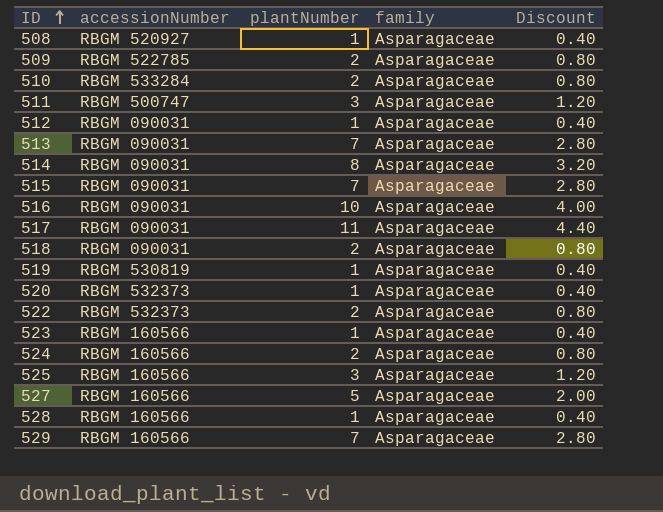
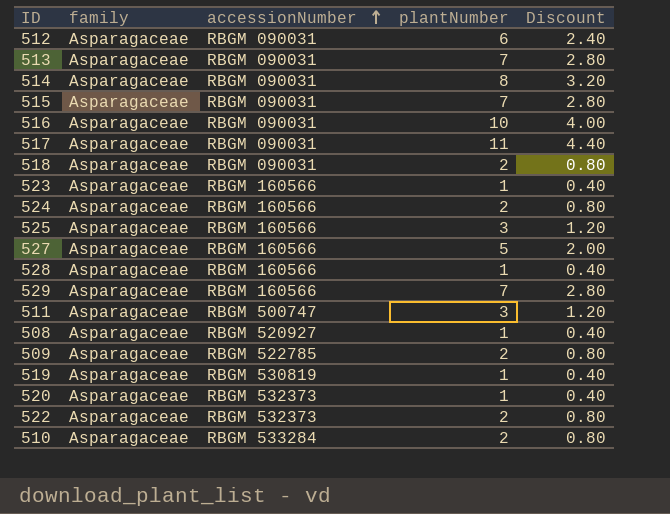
row order: ID ascending -> accessionNumber ascending
column family | position: 4 -> 2
512 | plantNumber: 1 -> 6
512 | Discount: 0.40 -> 2.40

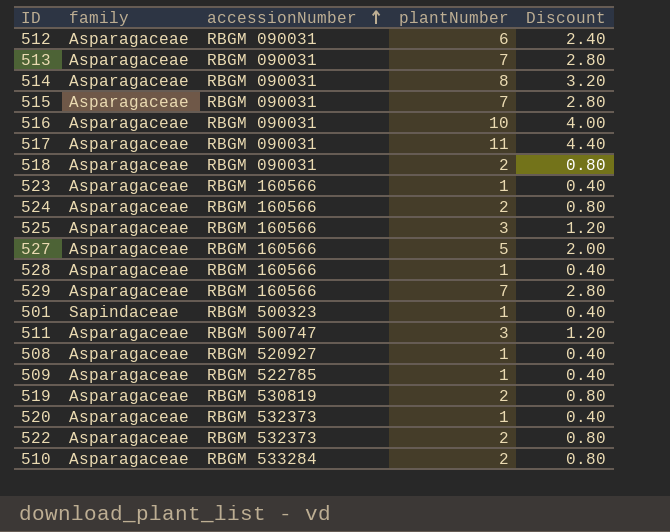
row 501: none -> Sapindaceae | RBGM 500323 | 1 | 0.40
509 | plantNumber: 2 -> 1
509 | Discount: 0.80 -> 0.40
519 | plantNumber: 1 -> 2
519 | Discount: 0.40 -> 0.80

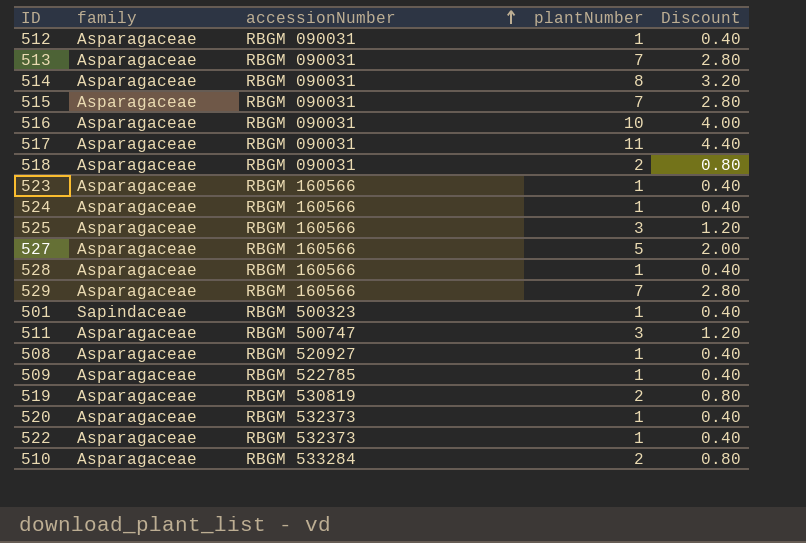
512 | plantNumber: 6 -> 1
512 | Discount: 2.40 -> 0.40
524 | plantNumber: 2 -> 1
524 | Discount: 0.80 -> 0.40
522 | plantNumber: 2 -> 1
522 | Discount: 0.80 -> 0.40

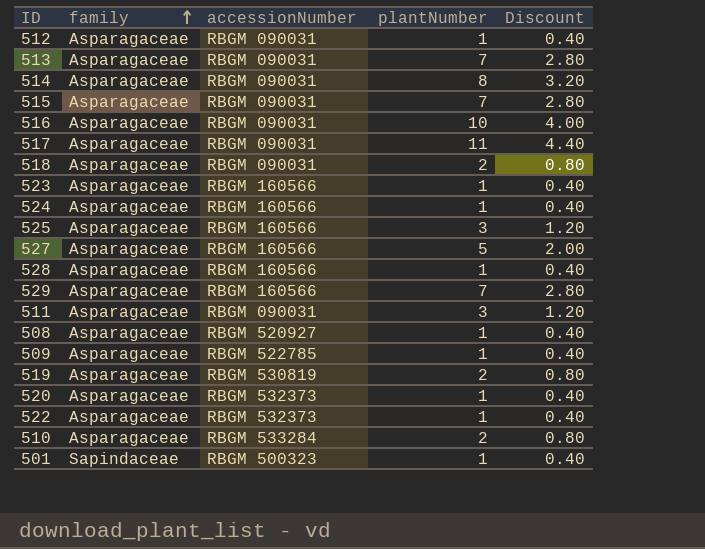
row order: accessionNumber ascending -> family ascending
511 | accessionNumber: RBGM 500747 -> RBGM 090031

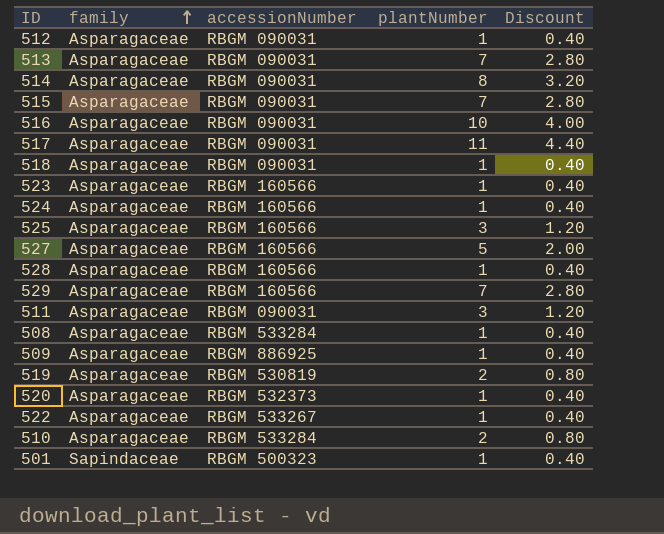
518 | plantNumber: 2 -> 1
518 | Discount: 0.80 -> 0.40
508 | accessionNumber: RBGM 520927 -> RBGM 533284
509 | accessionNumber: RBGM 522785 -> RBGM 886925
522 | accessionNumber: RBGM 532373 -> RBGM 533267

